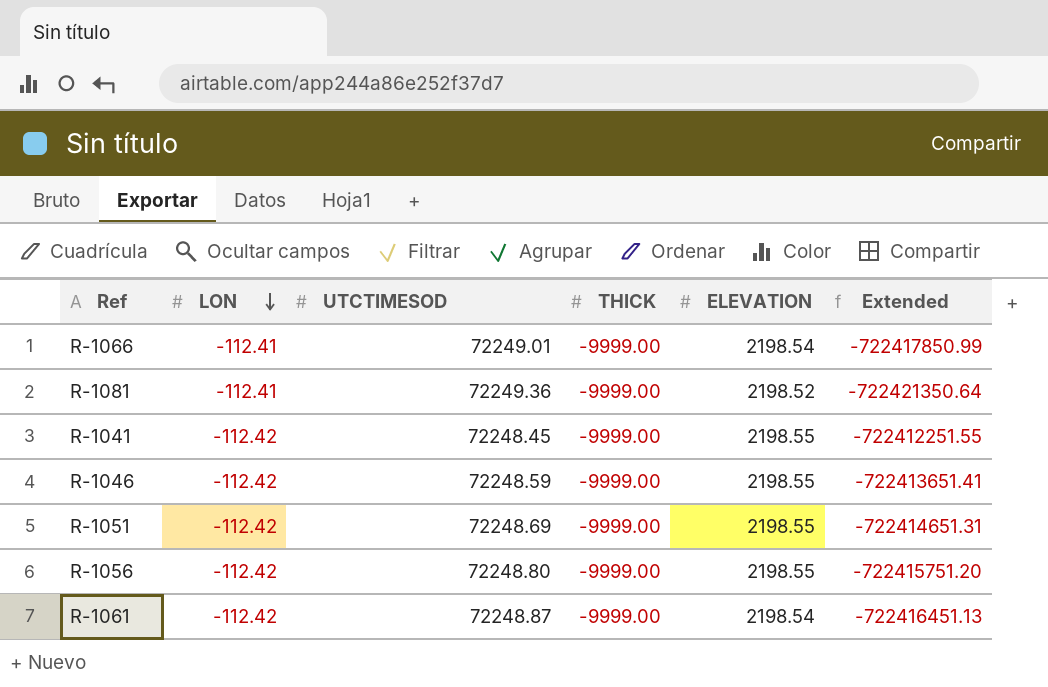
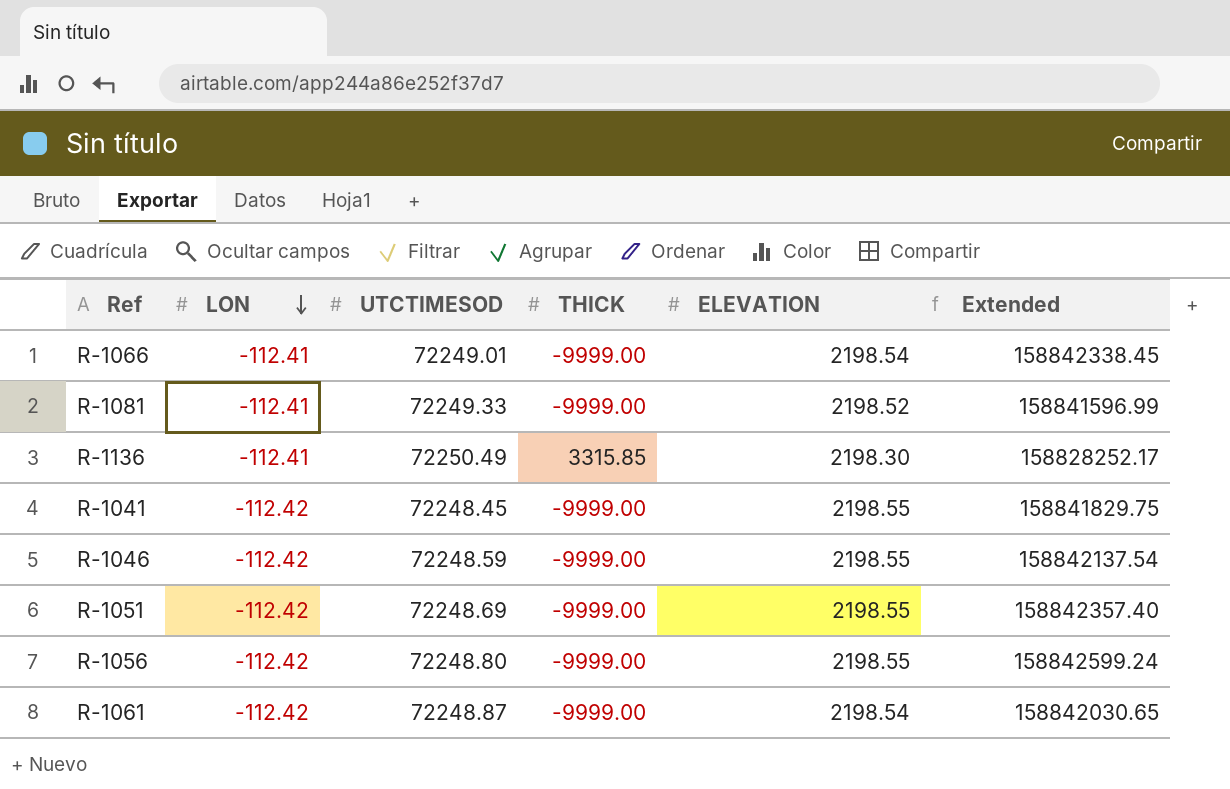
column Extended | formula: [UTCTIMESOD] * [THICK] -> [UTCTIMESOD] * [ELEVATION]
R-1081 | UTCTIMESOD: 72249.36 -> 72249.33
row R-1136: none -> -112.41 | 72250.49 | 3315.85 | 2198.30 | 158828252.17

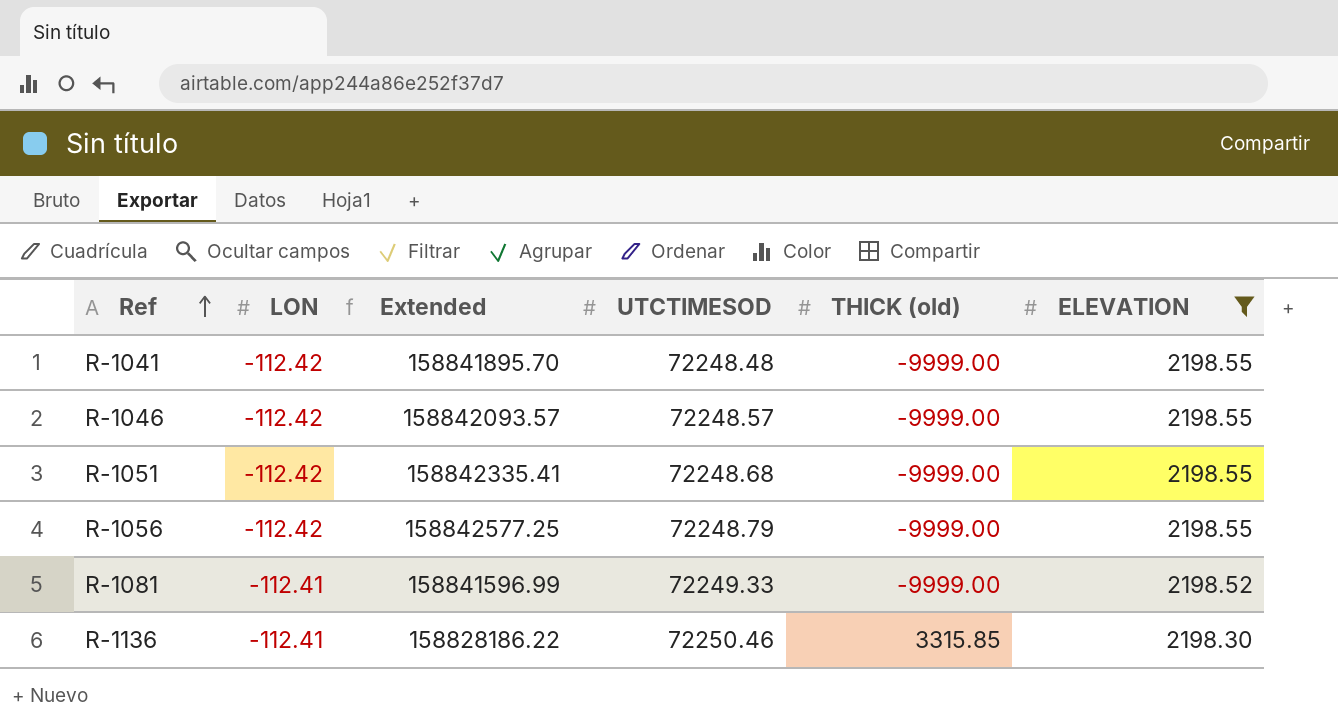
filter: none -> ELEVATION != 2198.54
row order: LON descending -> Ref ascending
column Extended | position: 6 -> 3
column name: THICK -> THICK (old)
R-1041 | Extended: 158841829.75 -> 158841895.70
R-1041 | UTCTIMESOD: 72248.45 -> 72248.48
R-1046 | Extended: 158842137.54 -> 158842093.57
R-1046 | UTCTIMESOD: 72248.59 -> 72248.57
R-1051 | Extended: 158842357.40 -> 158842335.41
R-1051 | UTCTIMESOD: 72248.69 -> 72248.68
R-1056 | Extended: 158842599.24 -> 158842577.25
R-1056 | UTCTIMESOD: 72248.80 -> 72248.79
R-1136 | Extended: 158828252.17 -> 158828186.22
R-1136 | UTCTIMESOD: 72250.49 -> 72250.46

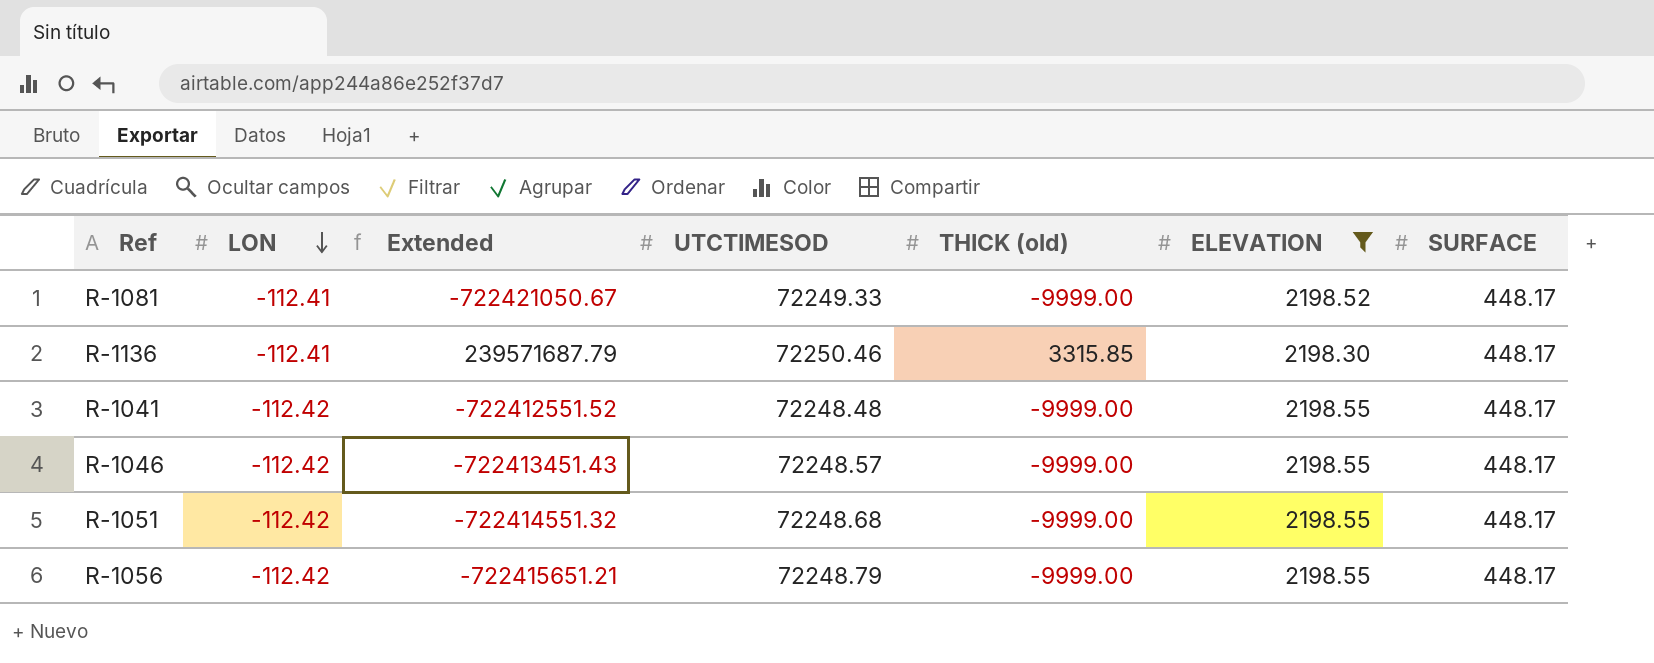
row order: Ref ascending -> LON descending
column Extended | formula: [UTCTIMESOD] * [ELEVATION] -> [UTCTIMESOD] * [THICK (old)]
column SURFACE | position: none -> 7

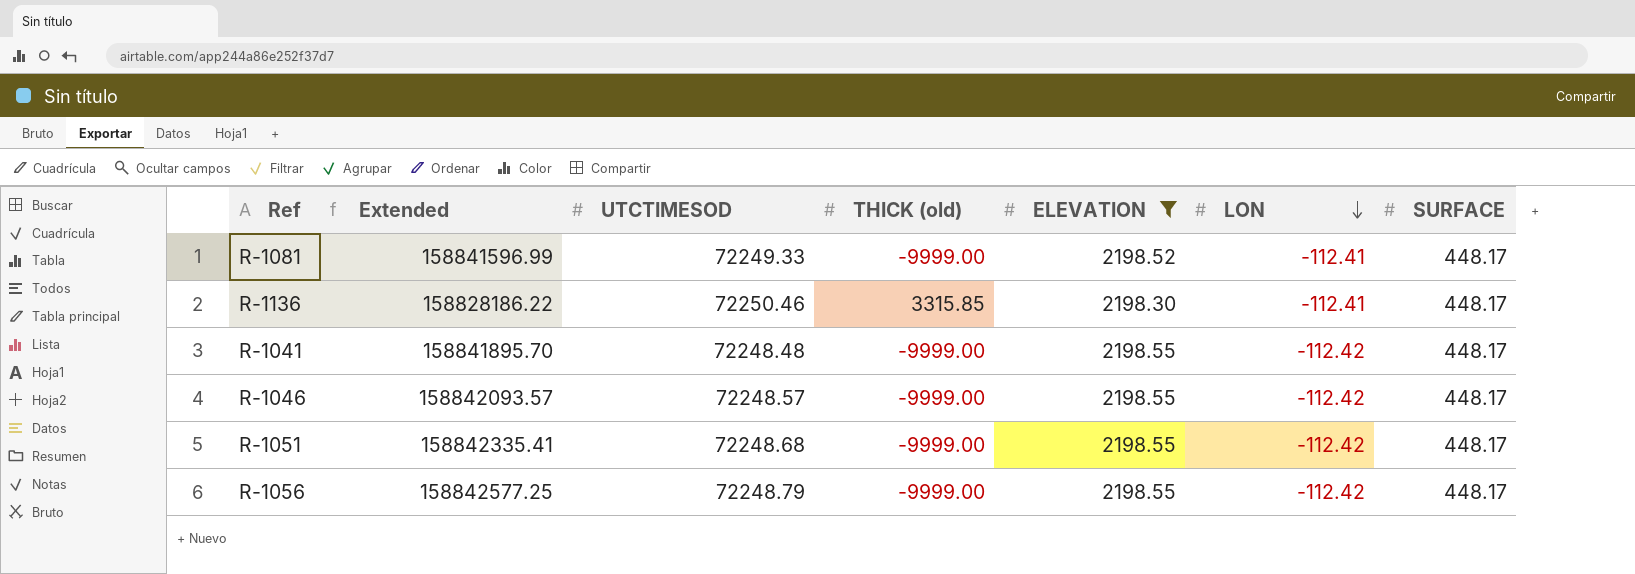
column Extended | formula: [UTCTIMESOD] * [THICK (old)] -> [UTCTIMESOD] * [ELEVATION]
column LON | position: 2 -> 6

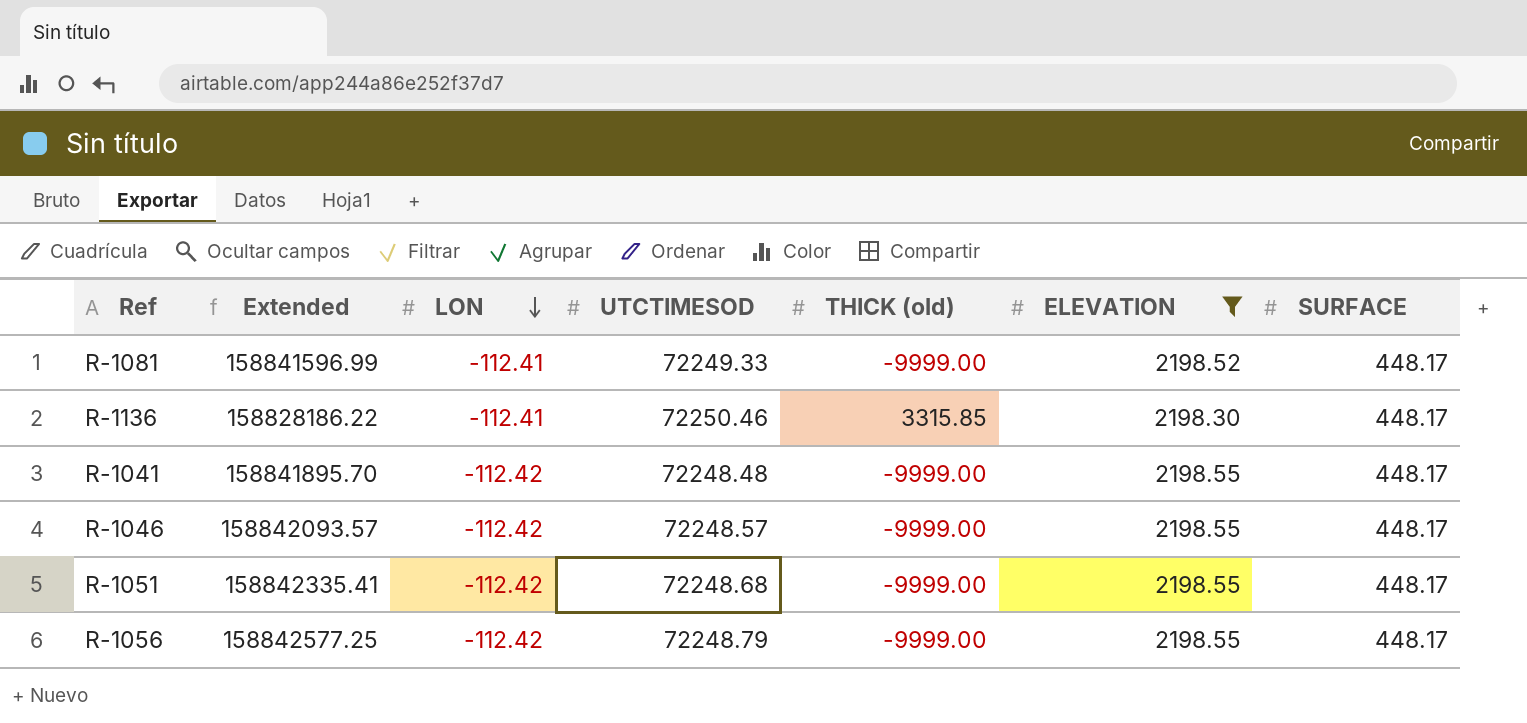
column LON | position: 6 -> 3

